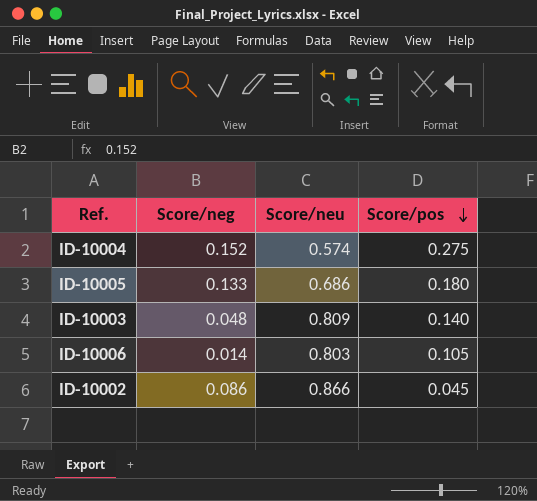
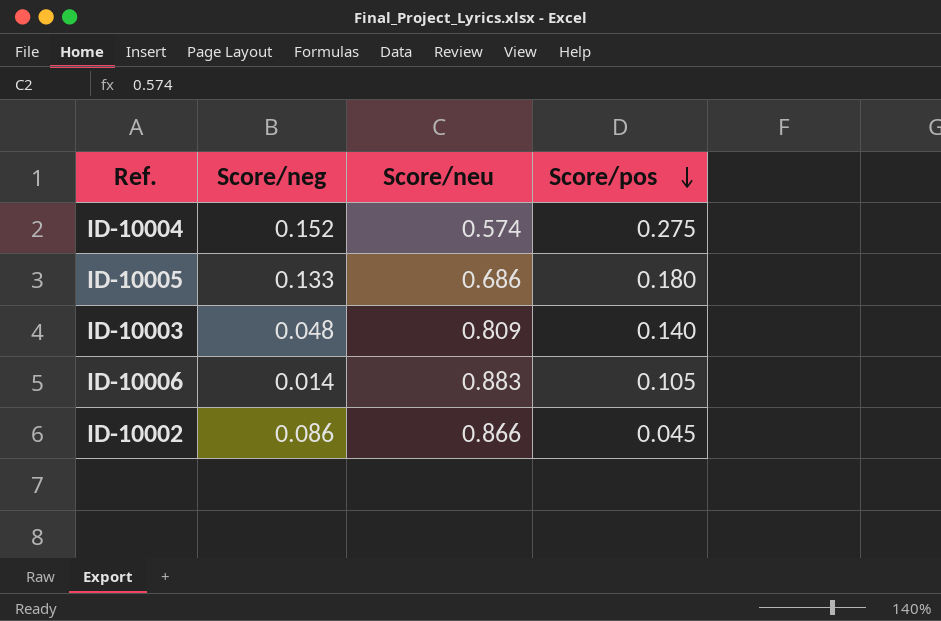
ID-10006 | Score/neu: 0.803 -> 0.883

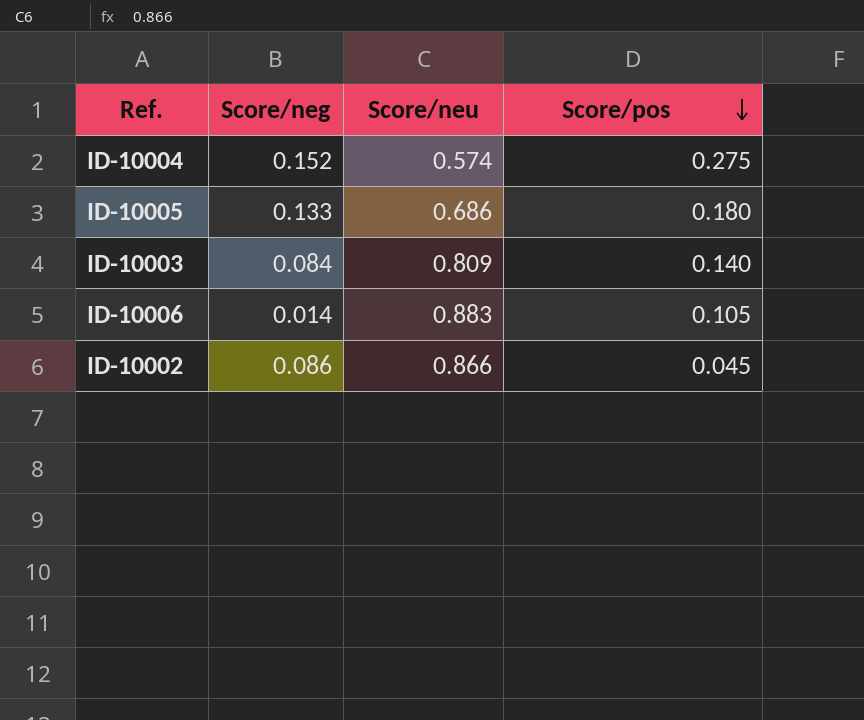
ID-10003 | Score/neg: 0.048 -> 0.084

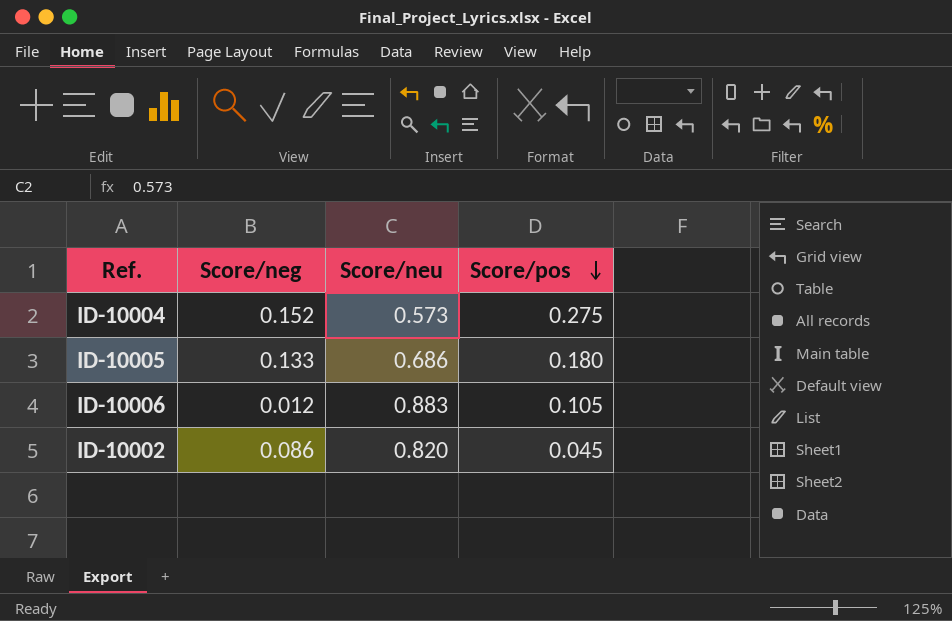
row ID-10003: 0.084 | 0.809 | 0.140 -> none
ID-10004 | Score/neu: 0.574 -> 0.573
ID-10006 | Score/neg: 0.014 -> 0.012
ID-10002 | Score/neu: 0.866 -> 0.820

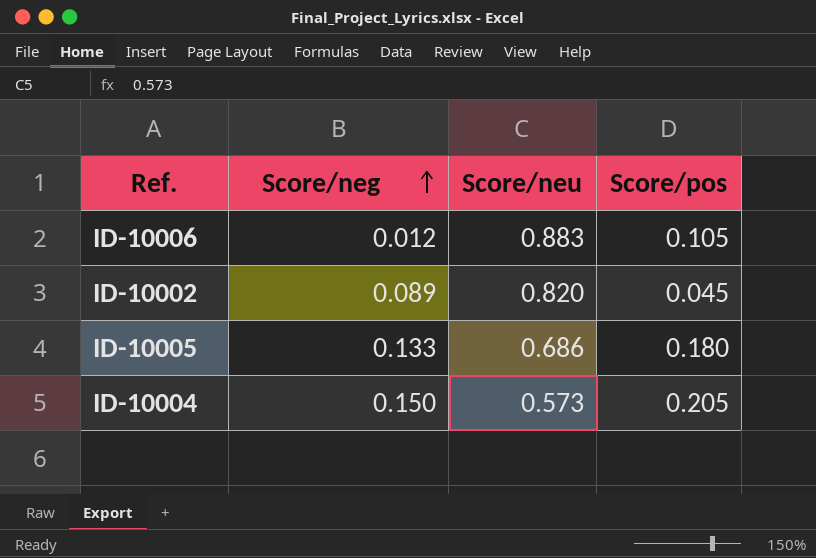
row order: Score/pos descending -> Score/neg ascending
ID-10002 | Score/neg: 0.086 -> 0.089
ID-10004 | Score/neg: 0.152 -> 0.150
ID-10004 | Score/pos: 0.275 -> 0.205

